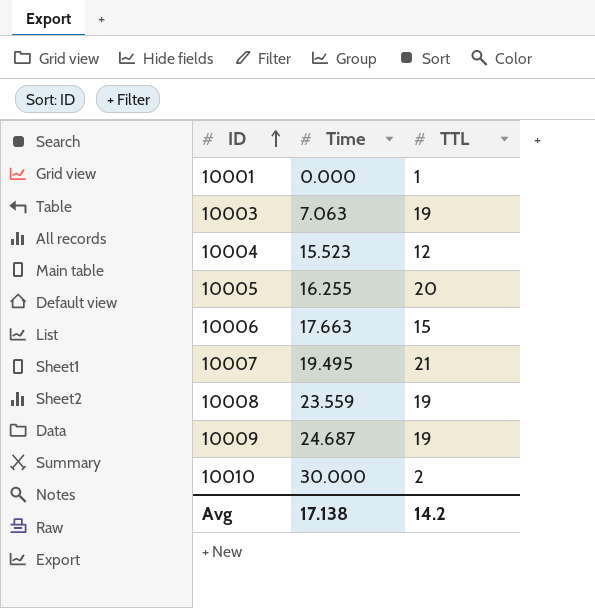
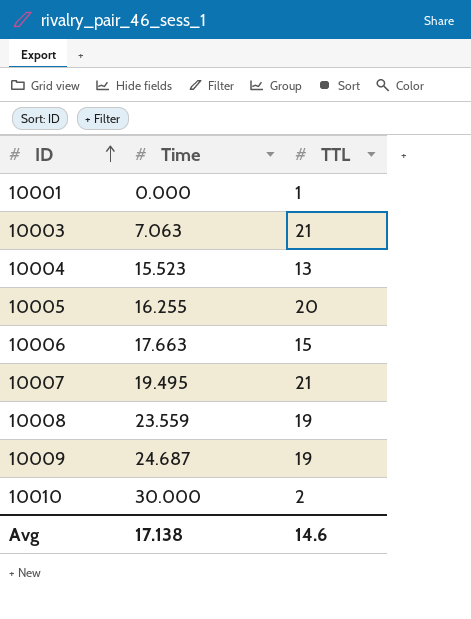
10003 | TTL: 19 -> 21
10004 | TTL: 12 -> 13
Avg | TTL: 14.2 -> 14.6

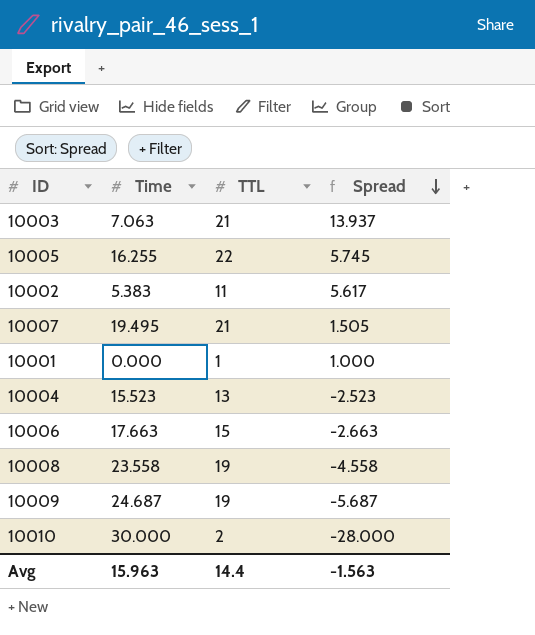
row order: ID ascending -> Spread descending
column Spread | formula: none -> [TTL] - [Time]
10005 | TTL: 20 -> 22
row 10002: none -> 5.383 | 11 | 5.617
10008 | Time: 23.559 -> 23.558
Avg | Time: 17.138 -> 15.963
Avg | TTL: 14.6 -> 14.4

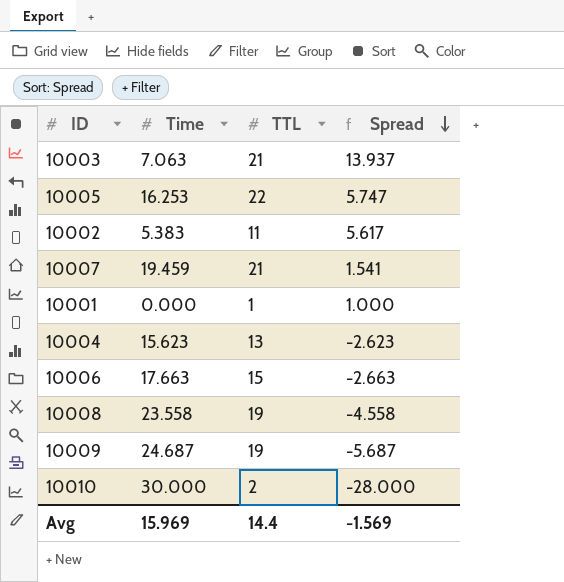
10005 | Time: 16.255 -> 16.253
10005 | Spread: 5.745 -> 5.747
10007 | Time: 19.495 -> 19.459
10007 | Spread: 1.505 -> 1.541
10004 | Time: 15.523 -> 15.623
10004 | Spread: -2.523 -> -2.623
Avg | Time: 15.963 -> 15.969
Avg | Spread: -1.563 -> -1.569

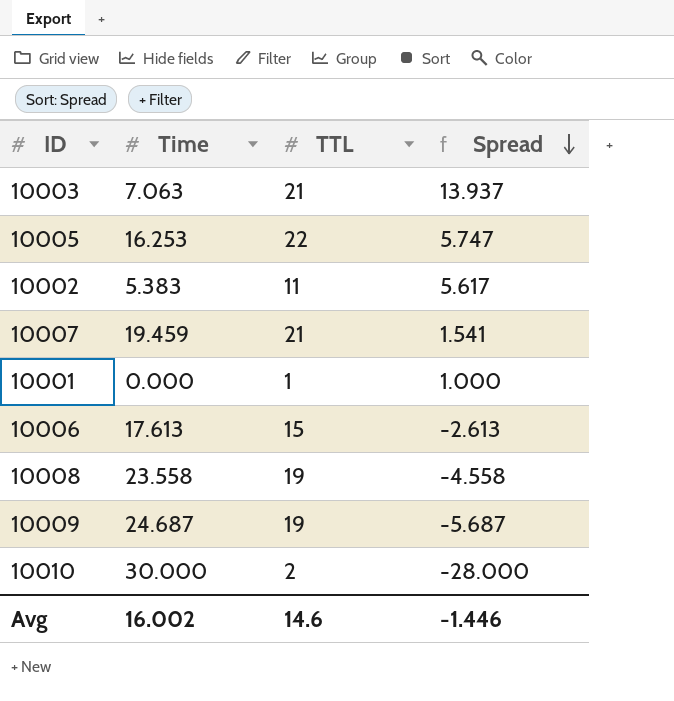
row 10004: 15.623 | 13 | -2.623 -> none
10006 | Time: 17.663 -> 17.613
10006 | Spread: -2.663 -> -2.613
Avg | Time: 15.969 -> 16.002
Avg | TTL: 14.4 -> 14.6
Avg | Spread: -1.569 -> -1.446

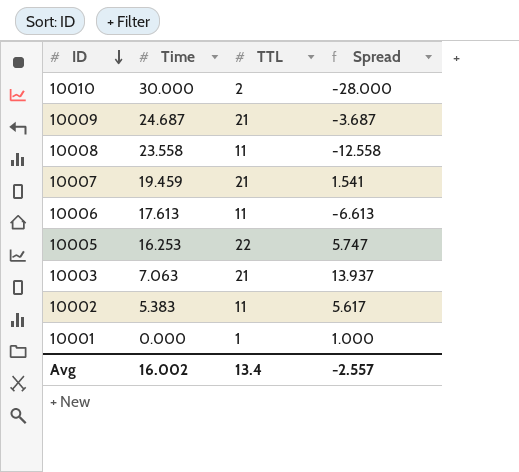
row order: Spread descending -> ID descending
10009 | TTL: 19 -> 21
10009 | Spread: -5.687 -> -3.687
10008 | TTL: 19 -> 11
10008 | Spread: -4.558 -> -12.558
10006 | TTL: 15 -> 11
10006 | Spread: -2.613 -> -6.613
Avg | TTL: 14.6 -> 13.4
Avg | Spread: -1.446 -> -2.557

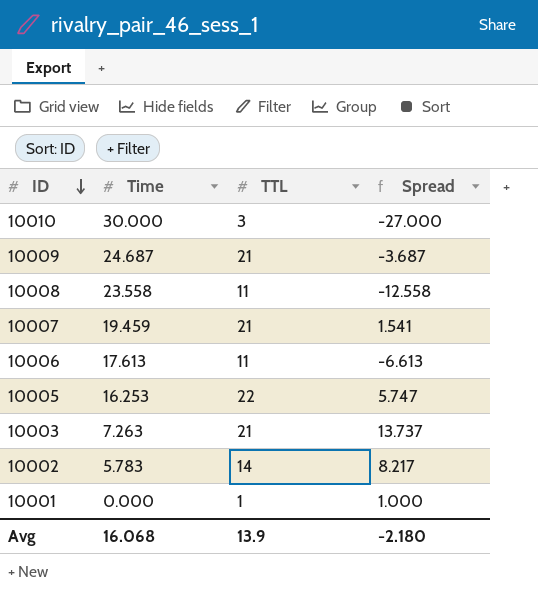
10010 | TTL: 2 -> 3
10010 | Spread: -28.000 -> -27.000
10003 | Time: 7.063 -> 7.263
10003 | Spread: 13.937 -> 13.737
10002 | Time: 5.383 -> 5.783
10002 | TTL: 11 -> 14
10002 | Spread: 5.617 -> 8.217
Avg | Time: 16.002 -> 16.068
Avg | TTL: 13.4 -> 13.9
Avg | Spread: -2.557 -> -2.180

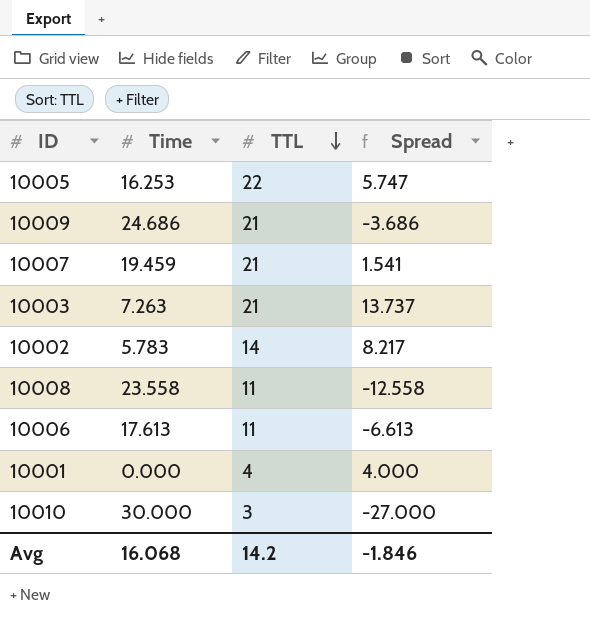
row order: ID descending -> TTL descending
10009 | Time: 24.687 -> 24.686
10009 | Spread: -3.687 -> -3.686
10001 | TTL: 1 -> 4
10001 | Spread: 1.000 -> 4.000
Avg | TTL: 13.9 -> 14.2
Avg | Spread: -2.180 -> -1.846

